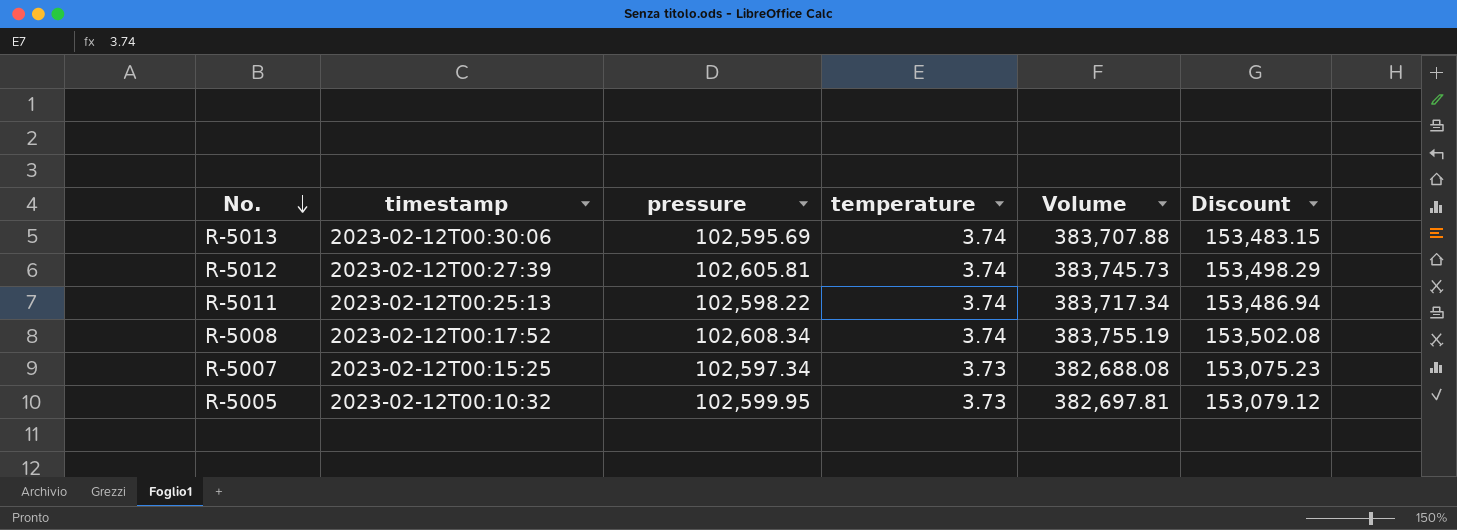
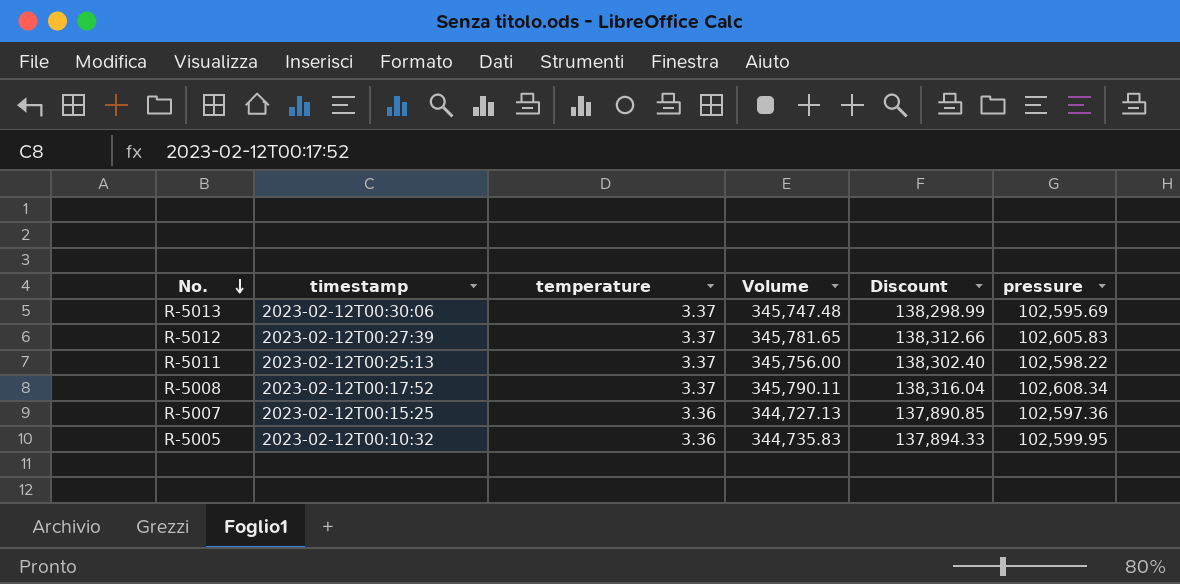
column pressure | position: 3 -> 6
R-5013 | temperature: 3.74 -> 3.37
R-5013 | Volume: 383,707.88 -> 345,747.48
R-5013 | Discount: 153,483.15 -> 138,298.99
R-5012 | temperature: 3.74 -> 3.37
R-5012 | Volume: 383,745.73 -> 345,781.65
R-5012 | Discount: 153,498.29 -> 138,312.66
R-5012 | pressure: 102,605.81 -> 102,605.83
R-5011 | temperature: 3.74 -> 3.37
R-5011 | Volume: 383,717.34 -> 345,756.00
R-5011 | Discount: 153,486.94 -> 138,302.40
R-5008 | temperature: 3.74 -> 3.37
R-5008 | Volume: 383,755.19 -> 345,790.11
R-5008 | Discount: 153,502.08 -> 138,316.04
R-5007 | temperature: 3.73 -> 3.36
R-5007 | Volume: 382,688.08 -> 344,727.13
R-5007 | Discount: 153,075.23 -> 137,890.85
R-5007 | pressure: 102,597.34 -> 102,597.36
R-5005 | temperature: 3.73 -> 3.36
R-5005 | Volume: 382,697.81 -> 344,735.83
R-5005 | Discount: 153,079.12 -> 137,894.33

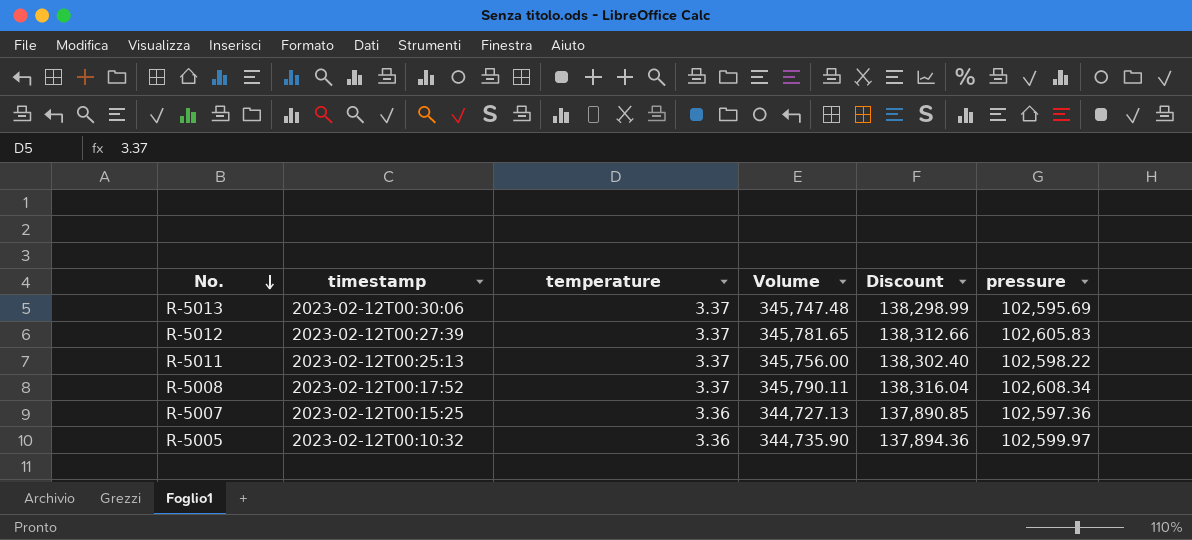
R-5005 | Volume: 344,735.83 -> 344,735.90
R-5005 | Discount: 137,894.33 -> 137,894.36
R-5005 | pressure: 102,599.95 -> 102,599.97

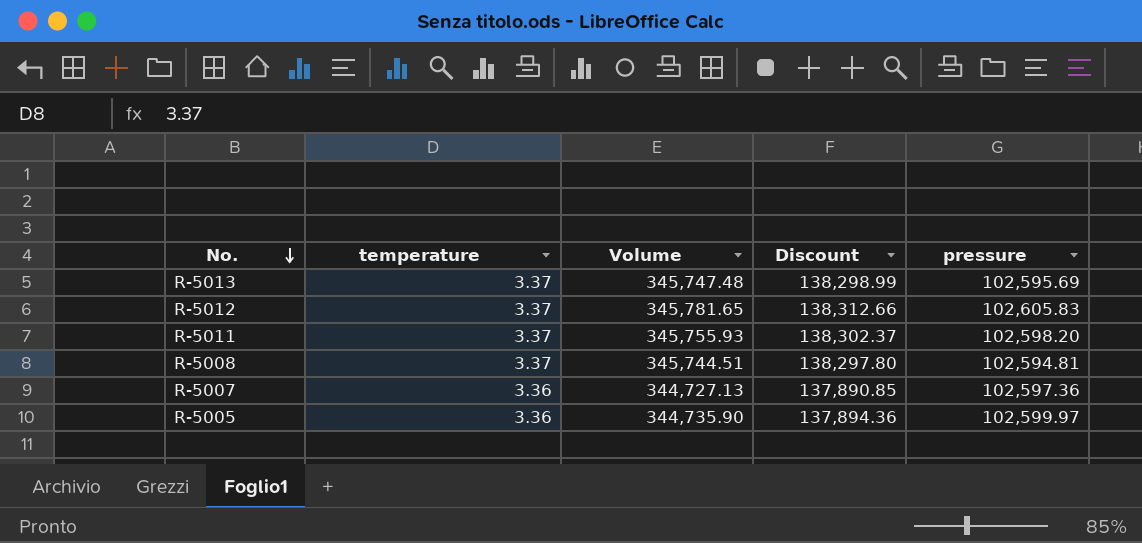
column timestamp | position: 2 -> none
R-5011 | Volume: 345,756.00 -> 345,755.93
R-5011 | Discount: 138,302.40 -> 138,302.37
R-5011 | pressure: 102,598.22 -> 102,598.20
R-5008 | Volume: 345,790.11 -> 345,744.51
R-5008 | Discount: 138,316.04 -> 138,297.80
R-5008 | pressure: 102,608.34 -> 102,594.81

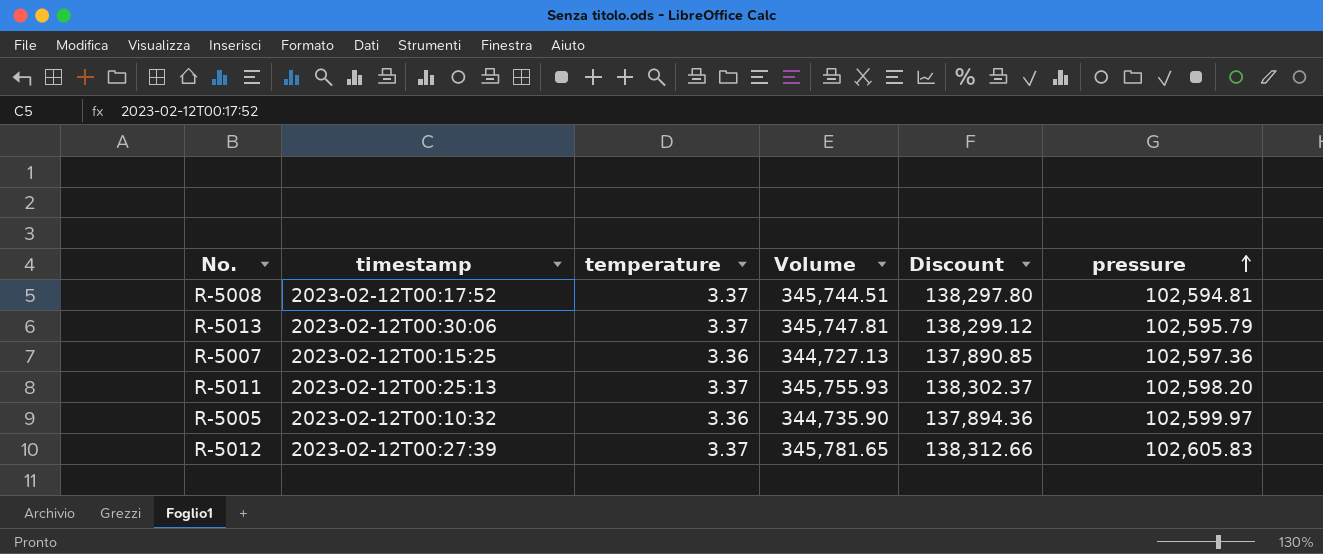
row order: No. descending -> pressure ascending
column timestamp | position: none -> 2
R-5013 | Volume: 345,747.48 -> 345,747.81
R-5013 | Discount: 138,298.99 -> 138,299.12
R-5013 | pressure: 102,595.69 -> 102,595.79

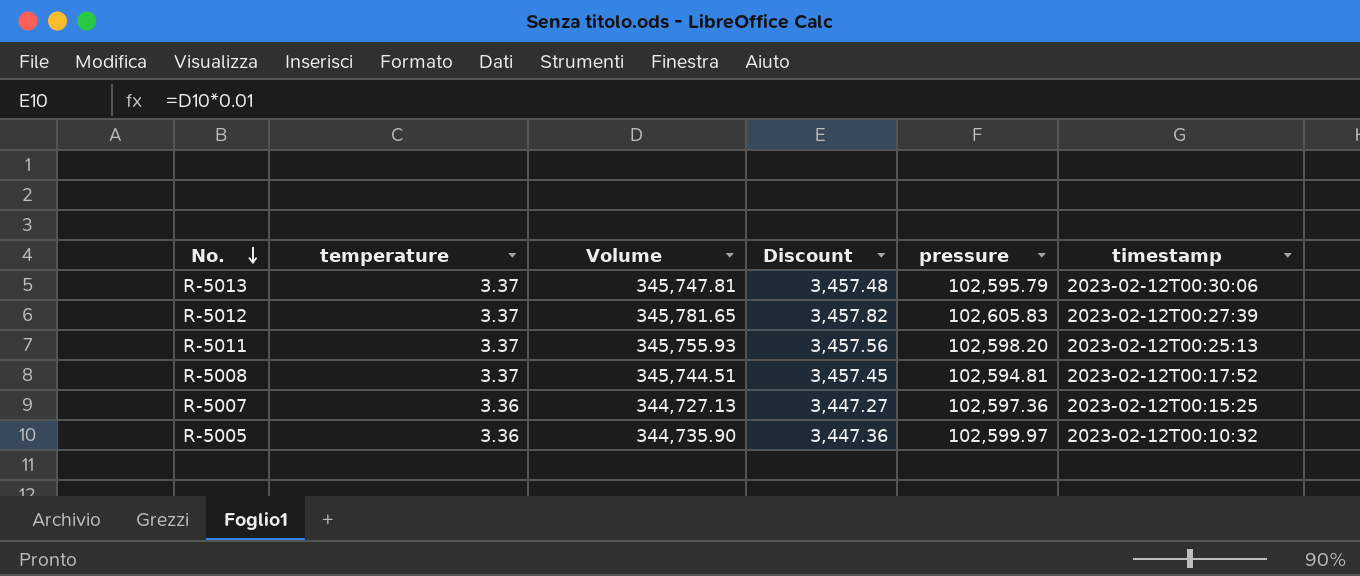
row order: pressure ascending -> No. descending
column Discount | formula: [Volume] * 0.4 -> [Volume] * 0.01
column timestamp | position: 2 -> 6

